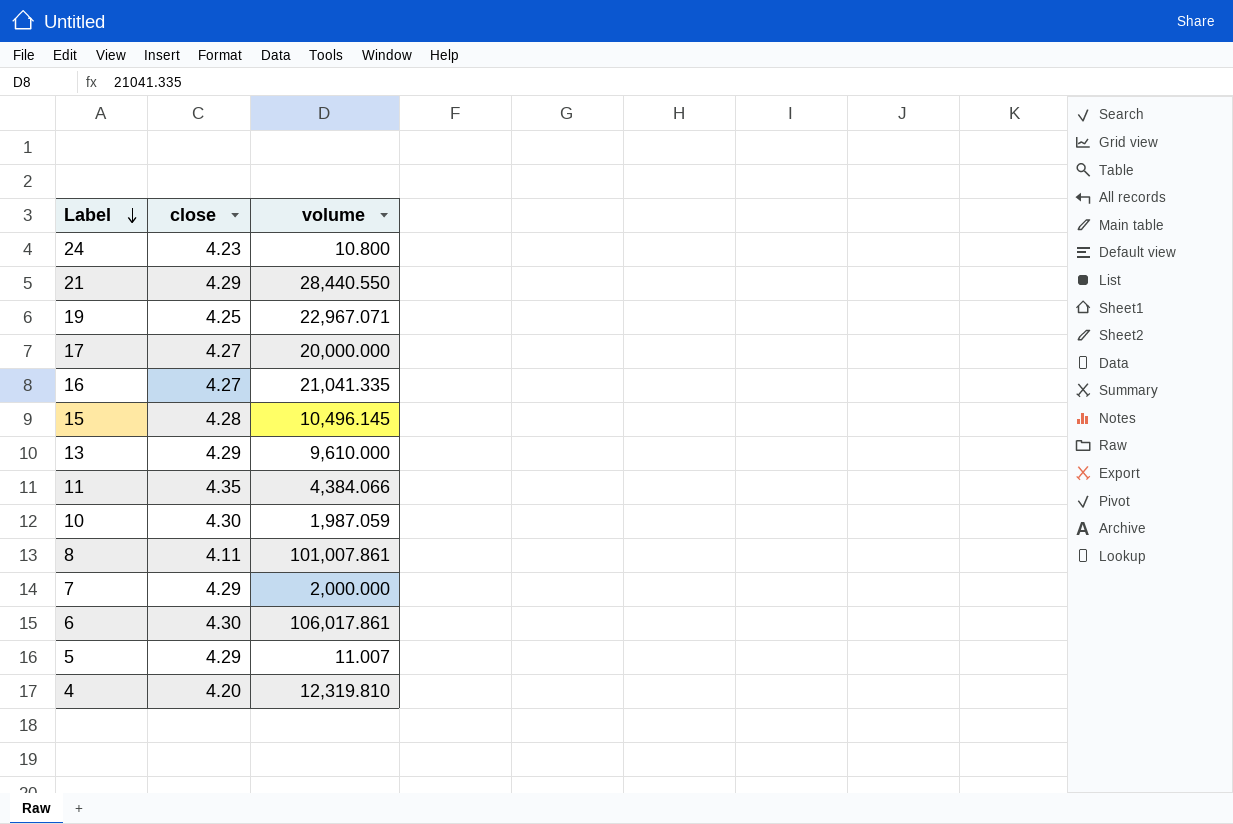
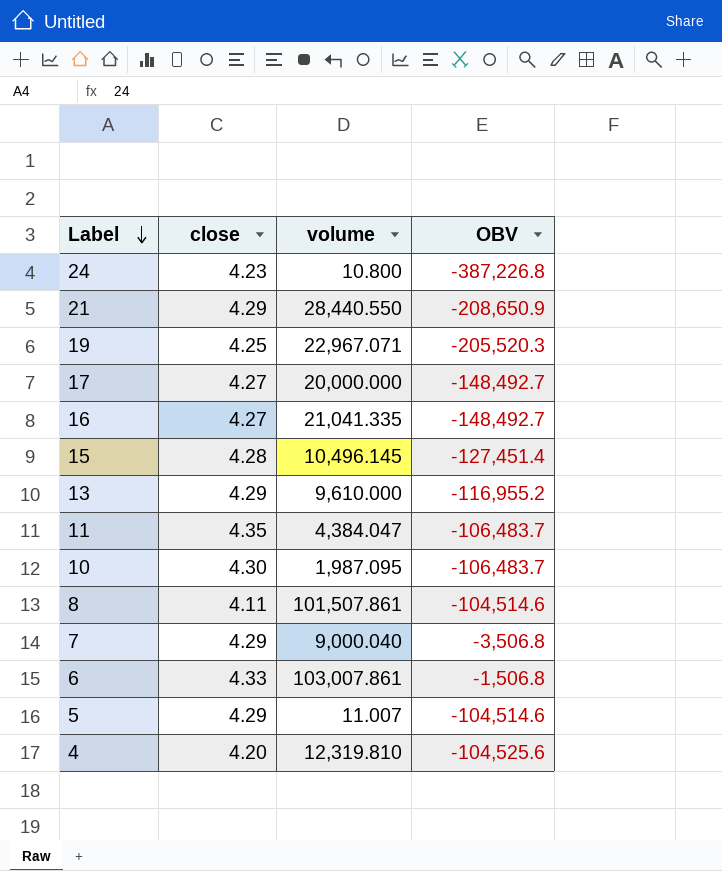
column OBV | position: none -> 4
11 | volume: 4,384.066 -> 4,384.047
10 | volume: 1,987.059 -> 1,987.095
8 | volume: 101,007.861 -> 101,507.861
7 | volume: 2,000.000 -> 9,000.040
6 | close: 4.30 -> 4.33
6 | volume: 106,017.861 -> 103,007.861

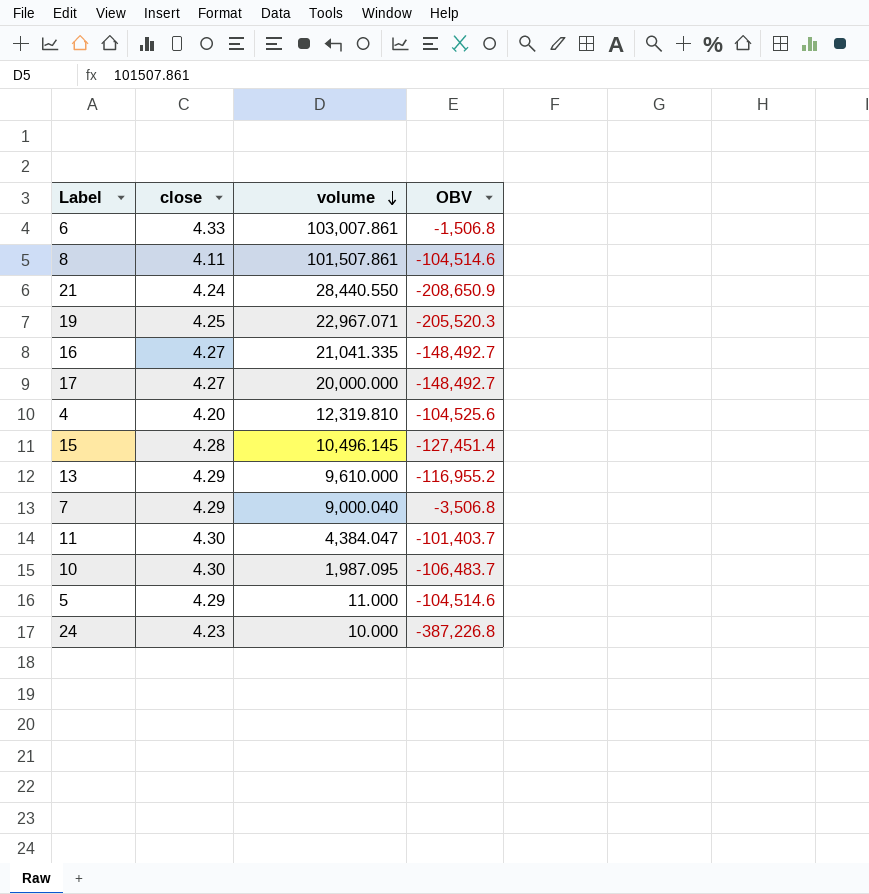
row order: Label descending -> volume descending
21 | close: 4.29 -> 4.24
11 | close: 4.35 -> 4.30
11 | OBV: -106,483.7 -> -101,403.7
5 | volume: 11.007 -> 11.000
24 | volume: 10.800 -> 10.000

